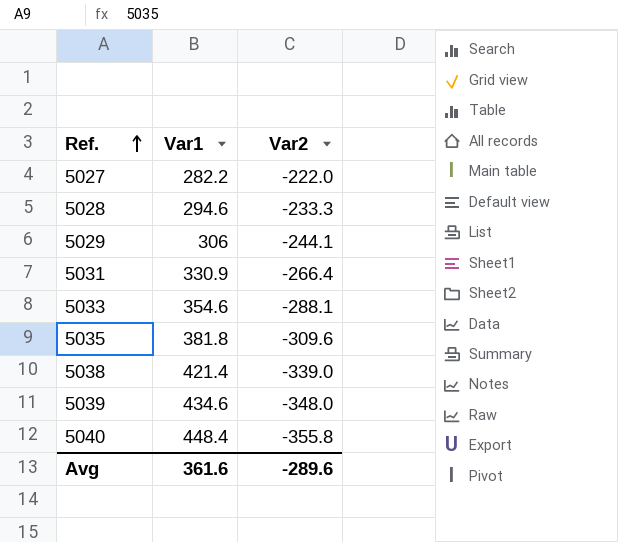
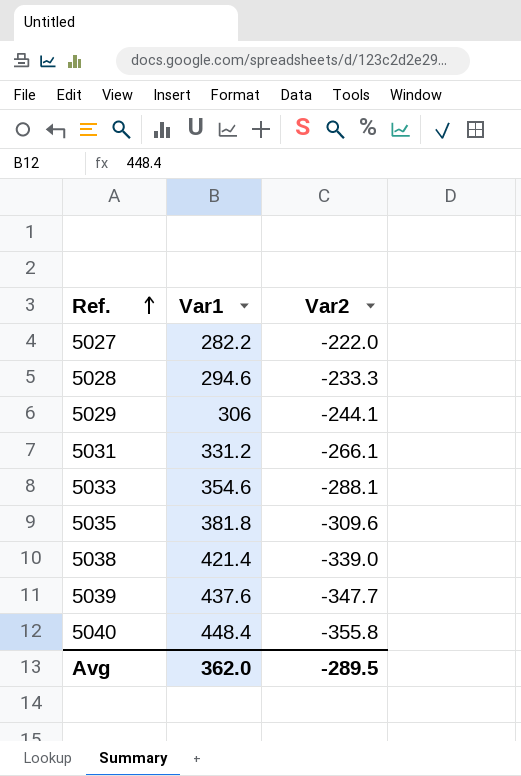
5031 | Var1: 330.9 -> 331.2
5031 | Var2: -266.4 -> -266.1
5039 | Var1: 434.6 -> 437.6
5039 | Var2: -348.0 -> -347.7
Avg | Var1: 361.6 -> 362.0
Avg | Var2: -289.6 -> -289.5

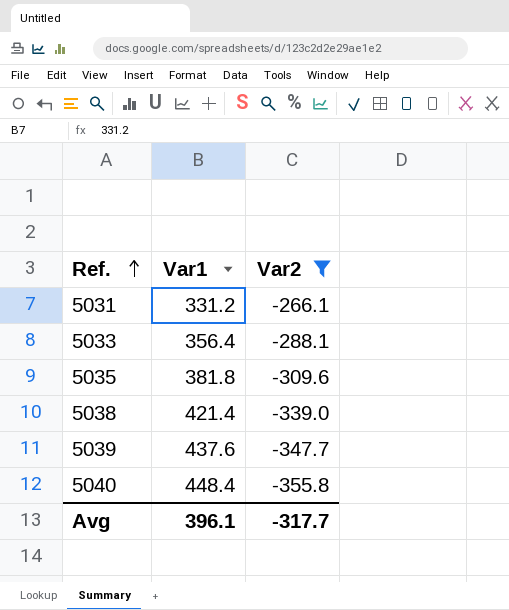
filter: none -> Var2 <= -266.1
5033 | Var1: 354.6 -> 356.4
Avg | Var1: 362.0 -> 396.1
Avg | Var2: -289.5 -> -317.7

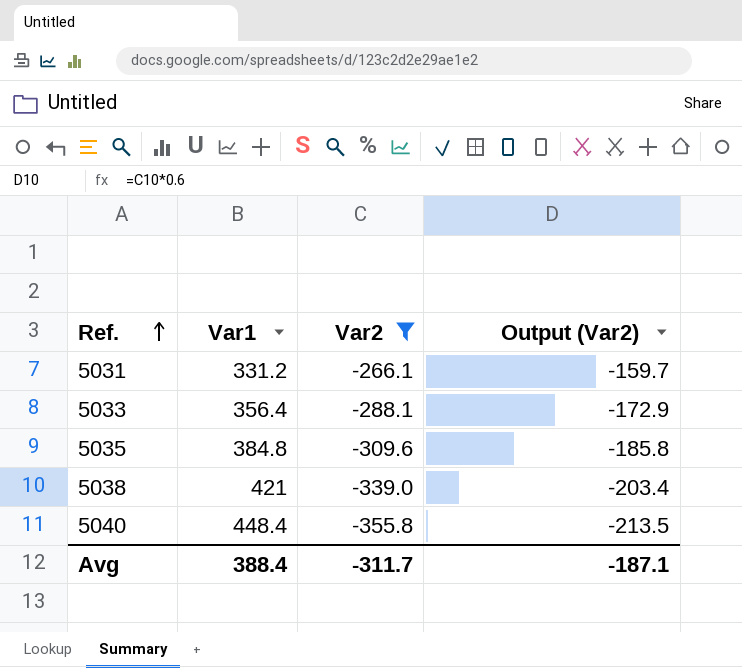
column Output (Var2) | formula: none -> [Var2] * 0.6
row 5039: 437.6 | -347.7 -> none
5035 | Var1: 381.8 -> 384.8
5038 | Var1: 421.4 -> 421
Avg | Var1: 396.1 -> 388.4
Avg | Var2: -317.7 -> -311.7

